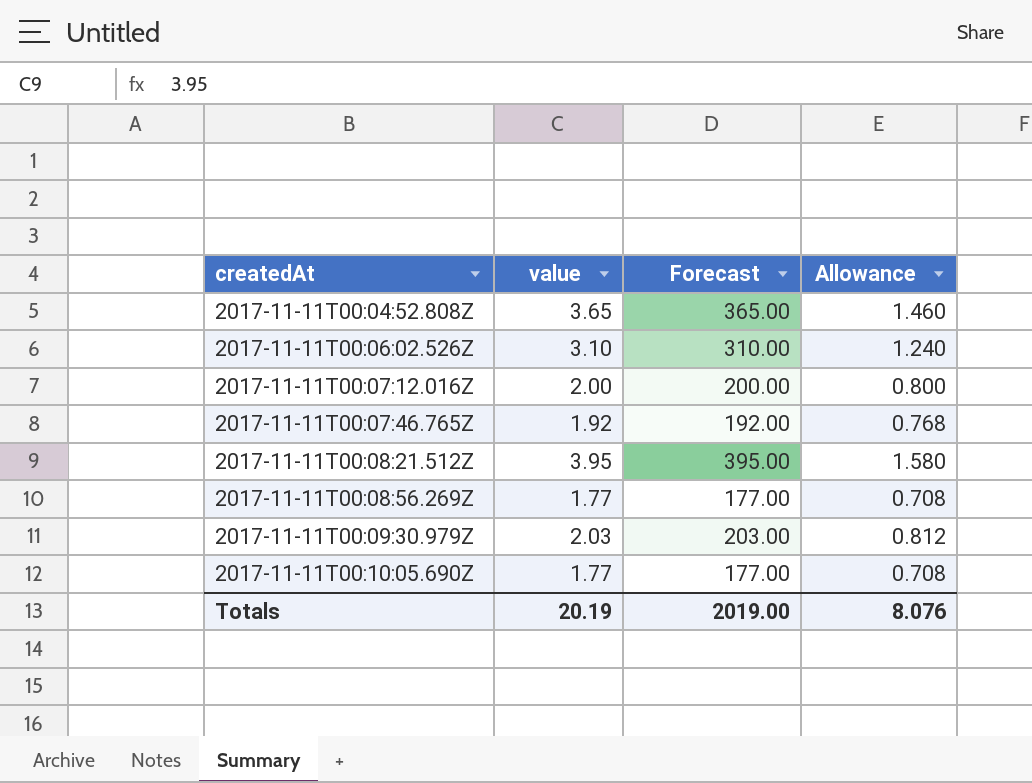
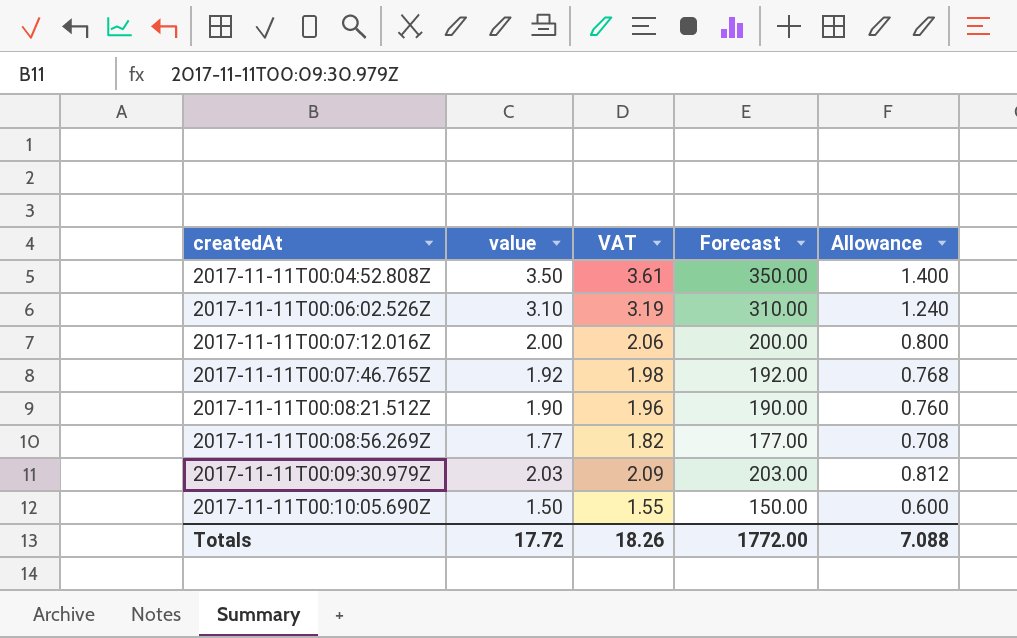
column VAT | formula: none -> [value] * 1.03
2017-11-11T00:04:52.808Z | value: 3.65 -> 3.50
2017-11-11T00:04:52.808Z | Forecast: 365.00 -> 350.00
2017-11-11T00:04:52.808Z | Allowance: 1.460 -> 1.400
2017-11-11T00:08:21.512Z | value: 3.95 -> 1.90
2017-11-11T00:08:21.512Z | Forecast: 395.00 -> 190.00
2017-11-11T00:08:21.512Z | Allowance: 1.580 -> 0.760
2017-11-11T00:10:05.690Z | value: 1.77 -> 1.50
2017-11-11T00:10:05.690Z | Forecast: 177.00 -> 150.00
2017-11-11T00:10:05.690Z | Allowance: 0.708 -> 0.600
Totals | value: 20.19 -> 17.72
Totals | Forecast: 2019.00 -> 1772.00
Totals | Allowance: 8.076 -> 7.088

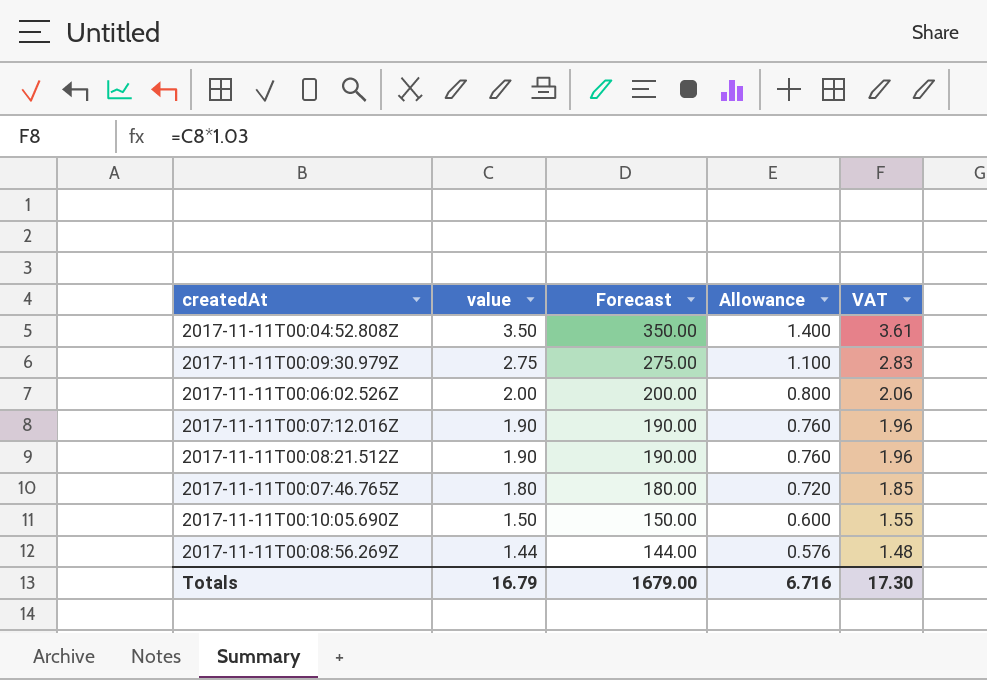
row order: createdAt ascending -> value descending
column VAT | position: 3 -> 5
2017-11-11T00:09:30.979Z | value: 2.03 -> 2.75
2017-11-11T00:09:30.979Z | Forecast: 203.00 -> 275.00
2017-11-11T00:09:30.979Z | Allowance: 0.812 -> 1.100
2017-11-11T00:09:30.979Z | VAT: 2.09 -> 2.83
2017-11-11T00:06:02.526Z | value: 3.10 -> 2.00
2017-11-11T00:06:02.526Z | Forecast: 310.00 -> 200.00
2017-11-11T00:06:02.526Z | Allowance: 1.240 -> 0.800
2017-11-11T00:06:02.526Z | VAT: 3.19 -> 2.06
2017-11-11T00:07:12.016Z | value: 2.00 -> 1.90
2017-11-11T00:07:12.016Z | Forecast: 200.00 -> 190.00
2017-11-11T00:07:12.016Z | Allowance: 0.800 -> 0.760
2017-11-11T00:07:12.016Z | VAT: 2.06 -> 1.96
2017-11-11T00:07:46.765Z | value: 1.92 -> 1.80
2017-11-11T00:07:46.765Z | Forecast: 192.00 -> 180.00
2017-11-11T00:07:46.765Z | Allowance: 0.768 -> 0.720
2017-11-11T00:07:46.765Z | VAT: 1.98 -> 1.85
2017-11-11T00:08:56.269Z | value: 1.77 -> 1.44
2017-11-11T00:08:56.269Z | Forecast: 177.00 -> 144.00
2017-11-11T00:08:56.269Z | Allowance: 0.708 -> 0.576
2017-11-11T00:08:56.269Z | VAT: 1.82 -> 1.48
Totals | value: 17.72 -> 16.79
Totals | Forecast: 1772.00 -> 1679.00
Totals | Allowance: 7.088 -> 6.716
Totals | VAT: 18.26 -> 17.30

